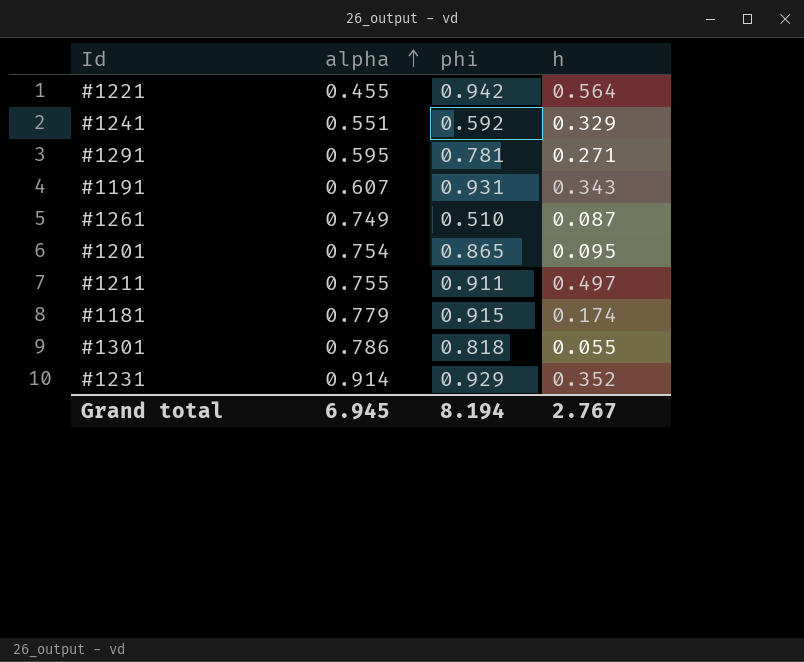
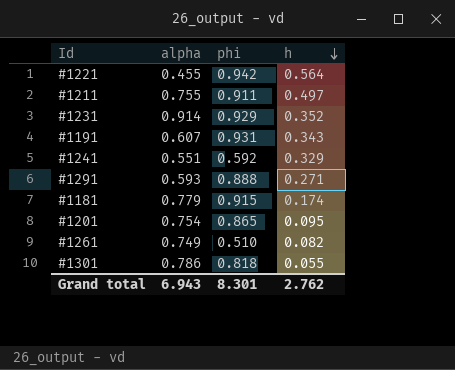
row order: alpha ascending -> h descending
#1291 | alpha: 0.595 -> 0.593
#1291 | phi: 0.781 -> 0.888
#1261 | h: 0.087 -> 0.082
Grand total | alpha: 6.945 -> 6.943
Grand total | phi: 8.194 -> 8.301
Grand total | h: 2.767 -> 2.762

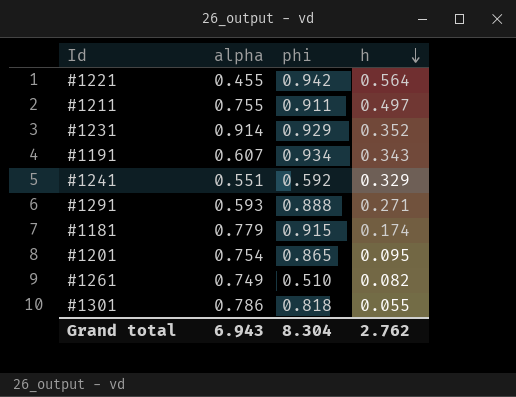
#1191 | phi: 0.931 -> 0.934
Grand total | phi: 8.301 -> 8.304

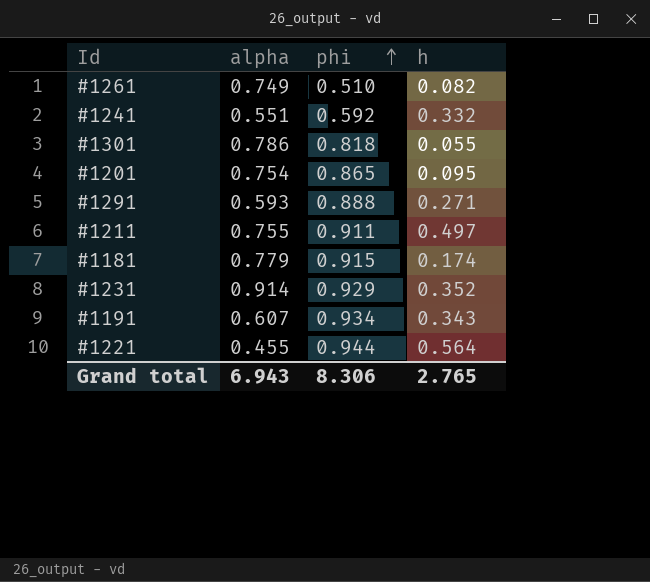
row order: h descending -> phi ascending
#1241 | h: 0.329 -> 0.332
#1221 | phi: 0.942 -> 0.944
Grand total | phi: 8.304 -> 8.306
Grand total | h: 2.762 -> 2.765

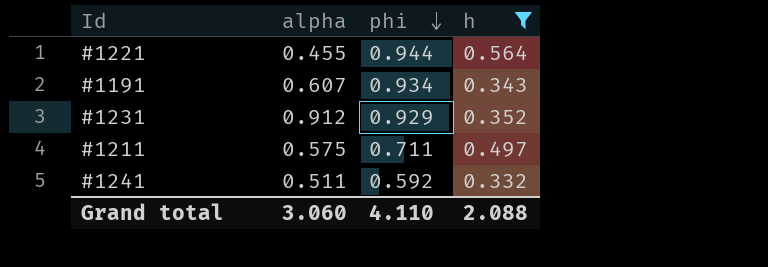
filter: none -> h >= 0.332
row order: phi ascending -> phi descending
#1231 | alpha: 0.914 -> 0.912
#1211 | alpha: 0.755 -> 0.575
#1211 | phi: 0.911 -> 0.711
#1241 | alpha: 0.551 -> 0.511
Grand total | alpha: 6.943 -> 3.060
Grand total | phi: 8.306 -> 4.110
Grand total | h: 2.765 -> 2.088

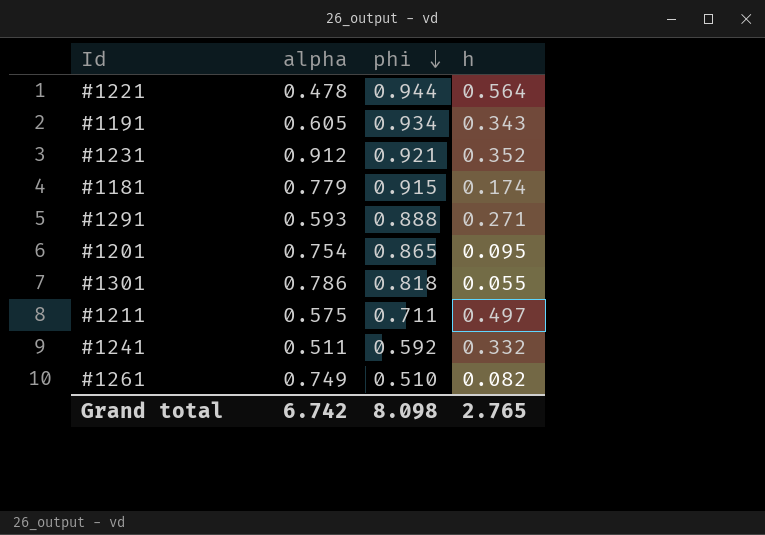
filter: h >= 0.332 -> none
#1221 | alpha: 0.455 -> 0.478
#1191 | alpha: 0.607 -> 0.605
#1231 | phi: 0.929 -> 0.921
Grand total | alpha: 3.060 -> 6.742
Grand total | phi: 4.110 -> 8.098
Grand total | h: 2.088 -> 2.765

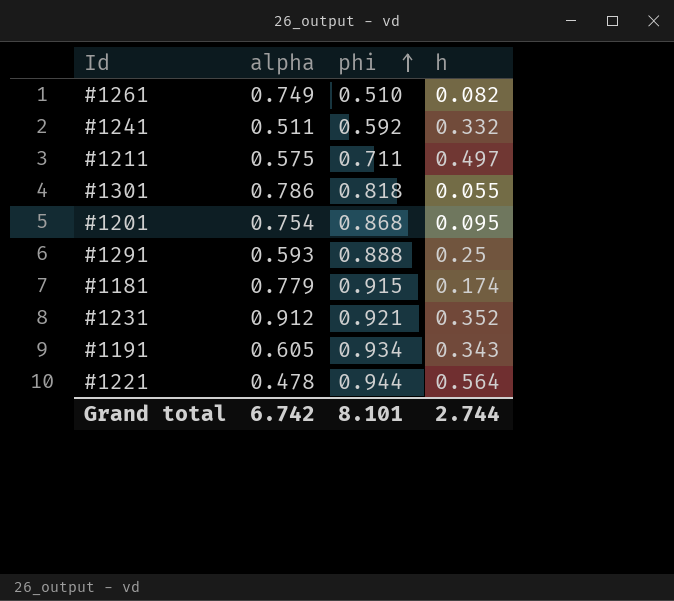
row order: phi descending -> phi ascending
#1201 | phi: 0.865 -> 0.868
#1291 | h: 0.271 -> 0.25
Grand total | phi: 8.098 -> 8.101
Grand total | h: 2.765 -> 2.744

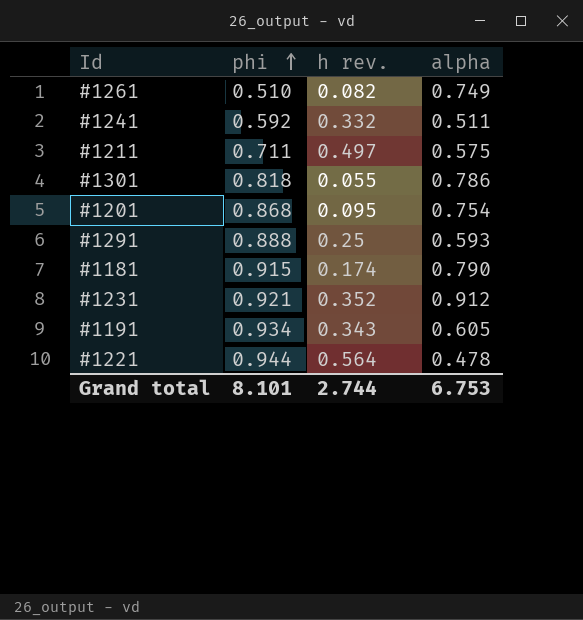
column name: h -> h rev.
column alpha | position: 2 -> 4
#1181 | alpha: 0.779 -> 0.790
Grand total | alpha: 6.742 -> 6.753

